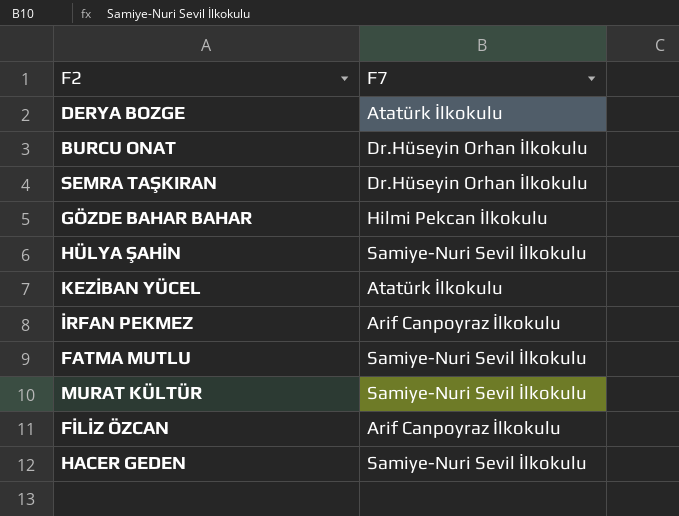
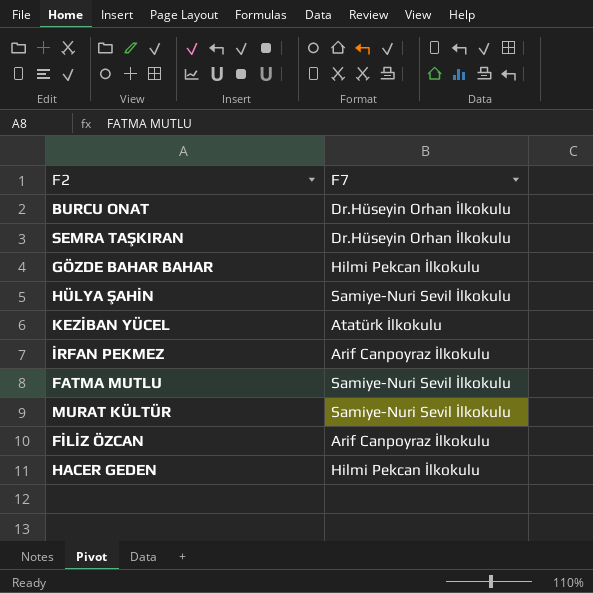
row DERYA BOZGE: Atatürk İlkokulu -> none
HACER GEDEN | F7: Samiye-Nuri Sevil İlkokulu -> Hilmi Pekcan İlkokulu

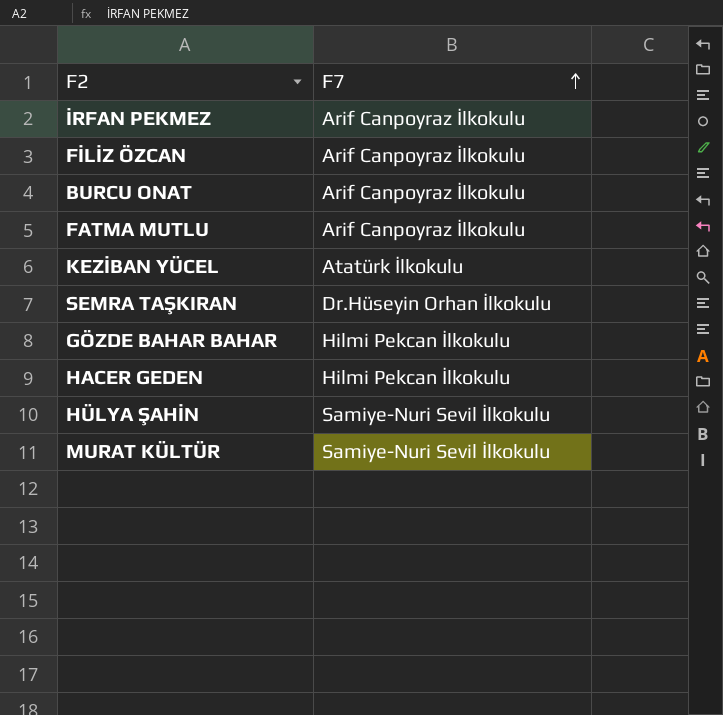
row order: none -> F7 ascending
BURCU ONAT | F7: Dr.Hüseyin Orhan İlkokulu -> Arif Canpoyraz İlkokulu
FATMA MUTLU | F7: Samiye-Nuri Sevil İlkokulu -> Arif Canpoyraz İlkokulu

